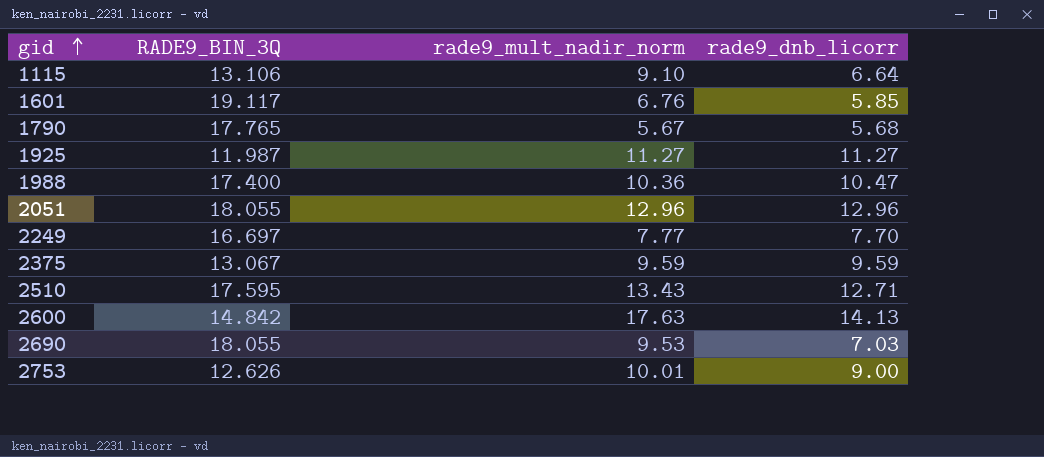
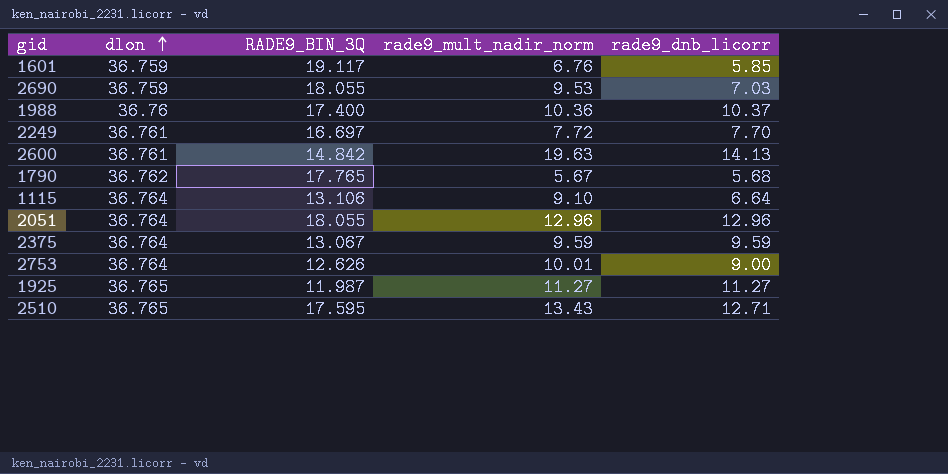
row order: gid ascending -> dlon ascending
column dlon | position: none -> 2
1988 | rade9_dnb_licorr: 10.47 -> 10.37
2249 | rade9_mult_nadir_norm: 7.77 -> 7.72
2600 | rade9_mult_nadir_norm: 17.63 -> 19.63

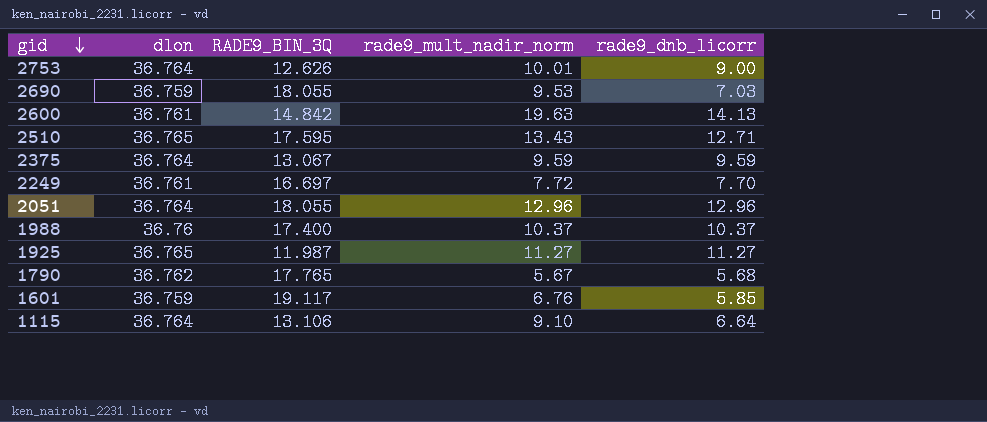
row order: dlon ascending -> gid descending
1988 | rade9_mult_nadir_norm: 10.36 -> 10.37

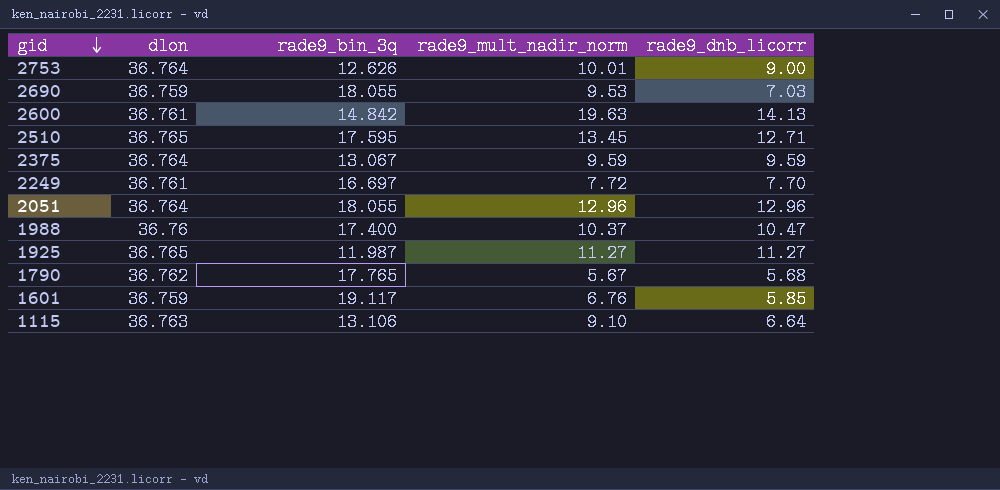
column name: RADE9_BIN_3Q -> rade9_bin_3q
2510 | rade9_mult_nadir_norm: 13.43 -> 13.45
1988 | rade9_dnb_licorr: 10.37 -> 10.47
1115 | dlon: 36.764 -> 36.763

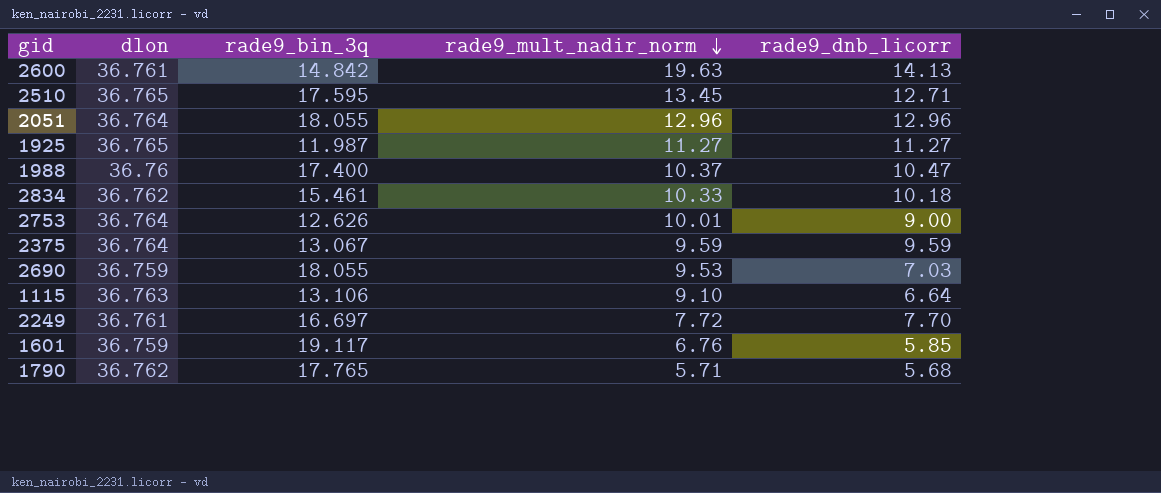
row order: gid descending -> rade9_mult_nadir_norm descending
row 2834: none -> 36.762 | 15.461 | 10.33 | 10.18
1790 | rade9_mult_nadir_norm: 5.67 -> 5.71

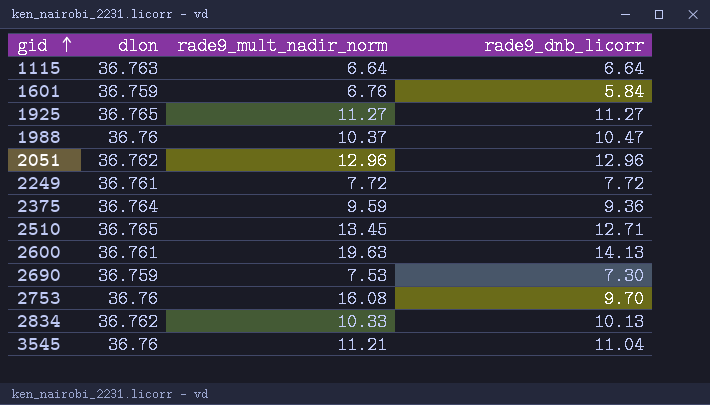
row order: rade9_mult_nadir_norm descending -> gid ascending
column rade9_bin_3q | position: 3 -> none
row 1790: 36.762 | 17.765 | 5.71 | 5.68 -> none
1115 | rade9_mult_nadir_norm: 9.10 -> 6.64
1601 | rade9_dnb_licorr: 5.85 -> 5.84
2051 | dlon: 36.764 -> 36.762
2249 | rade9_dnb_licorr: 7.70 -> 7.72
2375 | rade9_dnb_licorr: 9.59 -> 9.36
2690 | rade9_mult_nadir_norm: 9.53 -> 7.53
2690 | rade9_dnb_licorr: 7.03 -> 7.30
2753 | dlon: 36.764 -> 36.76
2753 | rade9_mult_nadir_norm: 10.01 -> 16.08
2753 | rade9_dnb_licorr: 9.00 -> 9.70
2834 | rade9_dnb_licorr: 10.18 -> 10.13
row 3545: none -> 36.76 | 11.21 | 11.04

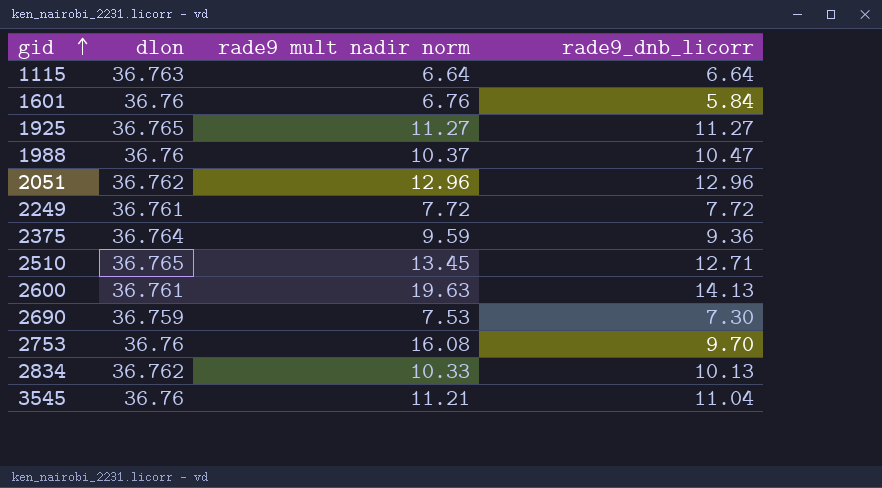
column name: rade9_mult_nadir_norm -> rade9 mult nadir norm
1601 | dlon: 36.759 -> 36.76

